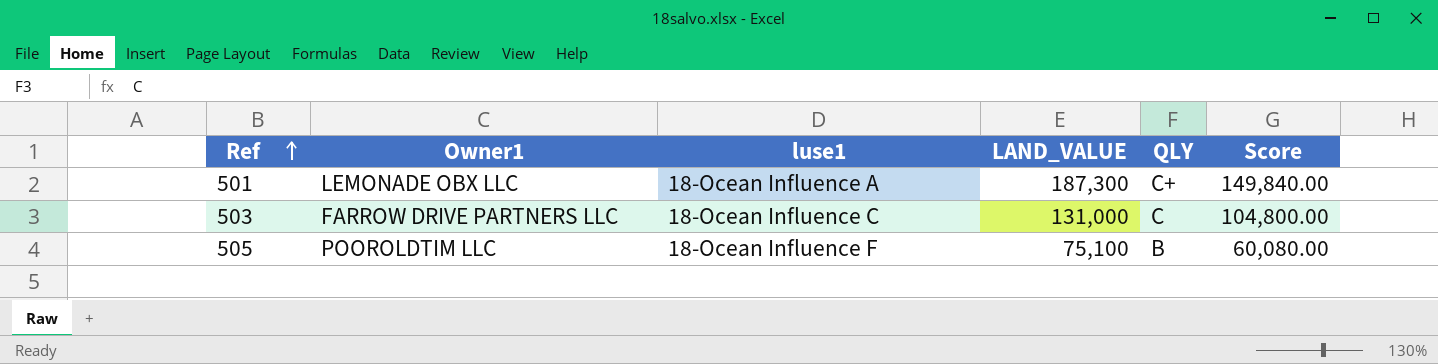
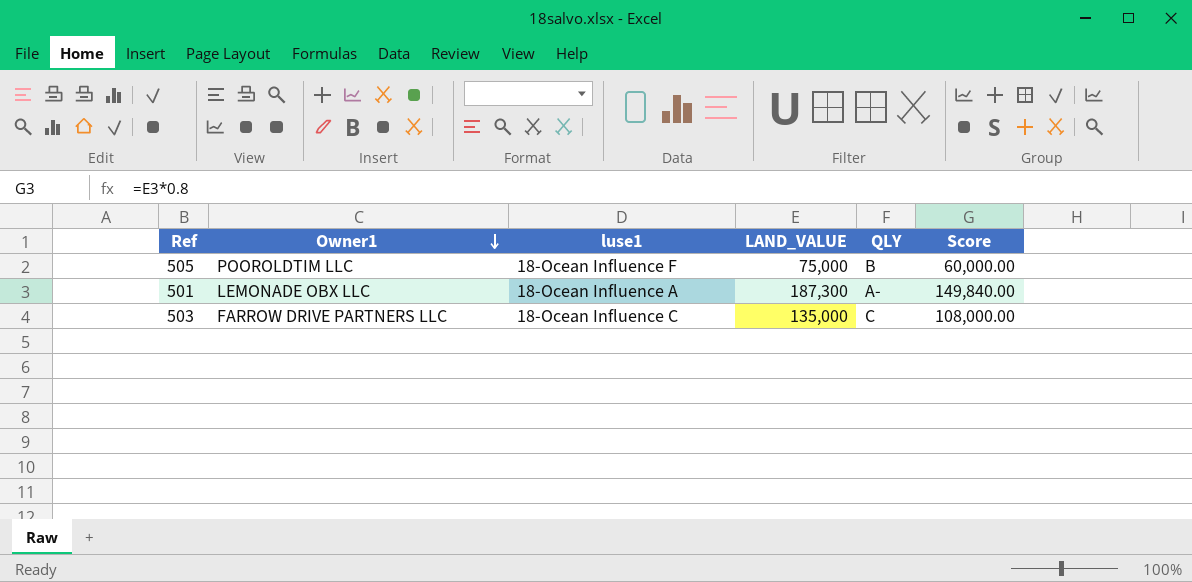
row order: Ref ascending -> Owner1 descending
505 | LAND_VALUE: 75,100 -> 75,000
505 | Score: 60,080.00 -> 60,000.00
501 | QLY: C+ -> A-
503 | LAND_VALUE: 131,000 -> 135,000
503 | Score: 104,800.00 -> 108,000.00

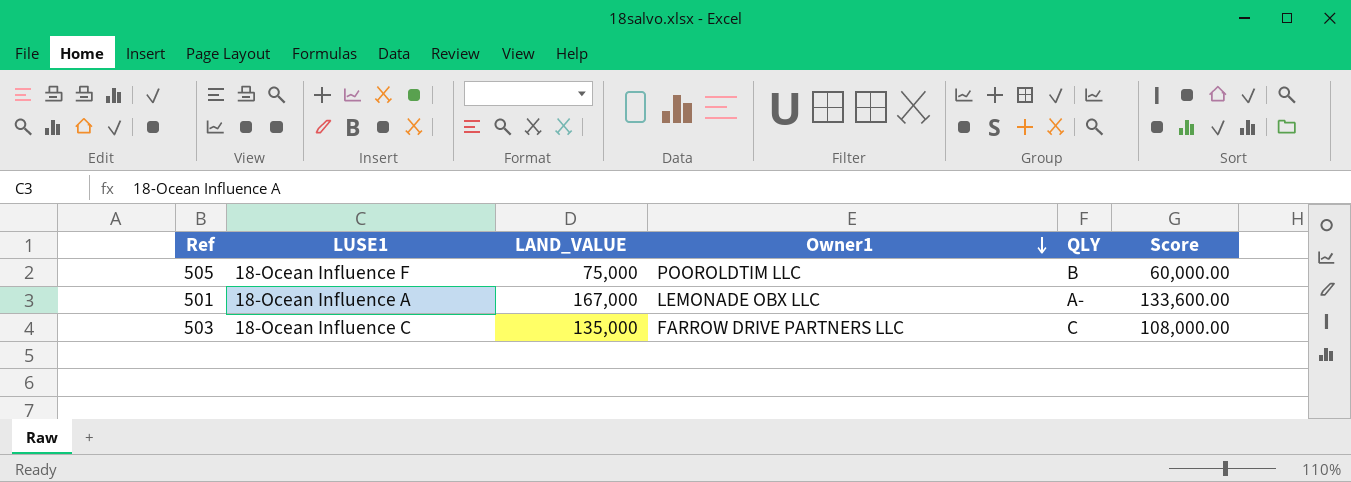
column name: luse1 -> LUSE1
column Owner1 | position: 2 -> 4
501 | LAND_VALUE: 187,300 -> 167,000
501 | Score: 149,840.00 -> 133,600.00

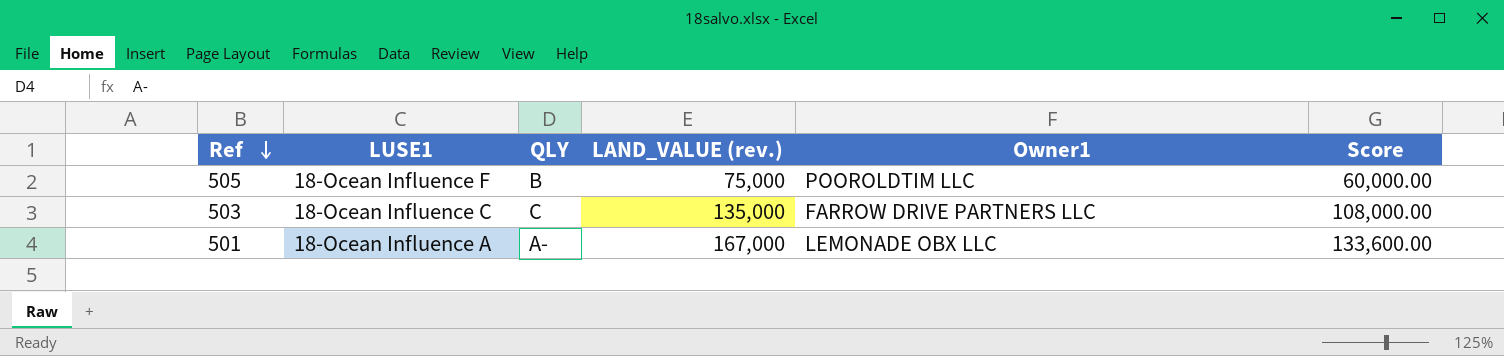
row order: Owner1 descending -> Ref descending
column QLY | position: 5 -> 3
column name: LAND_VALUE -> LAND_VALUE (rev.)

